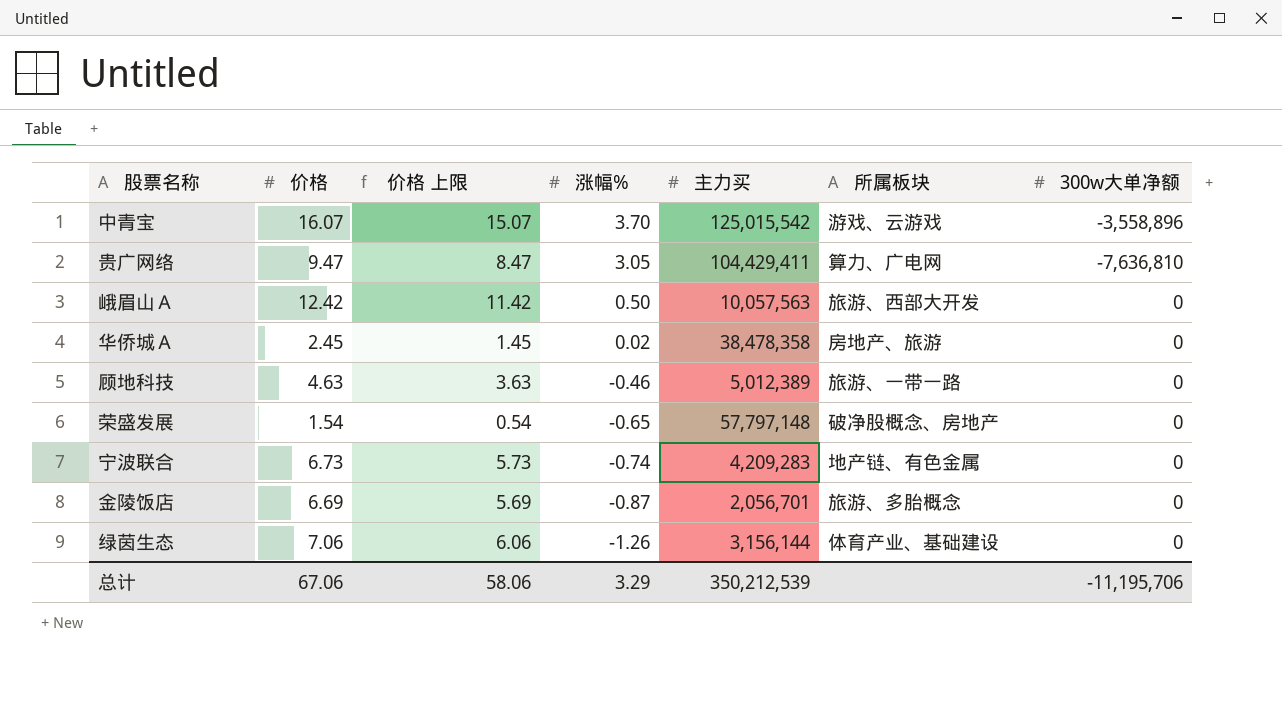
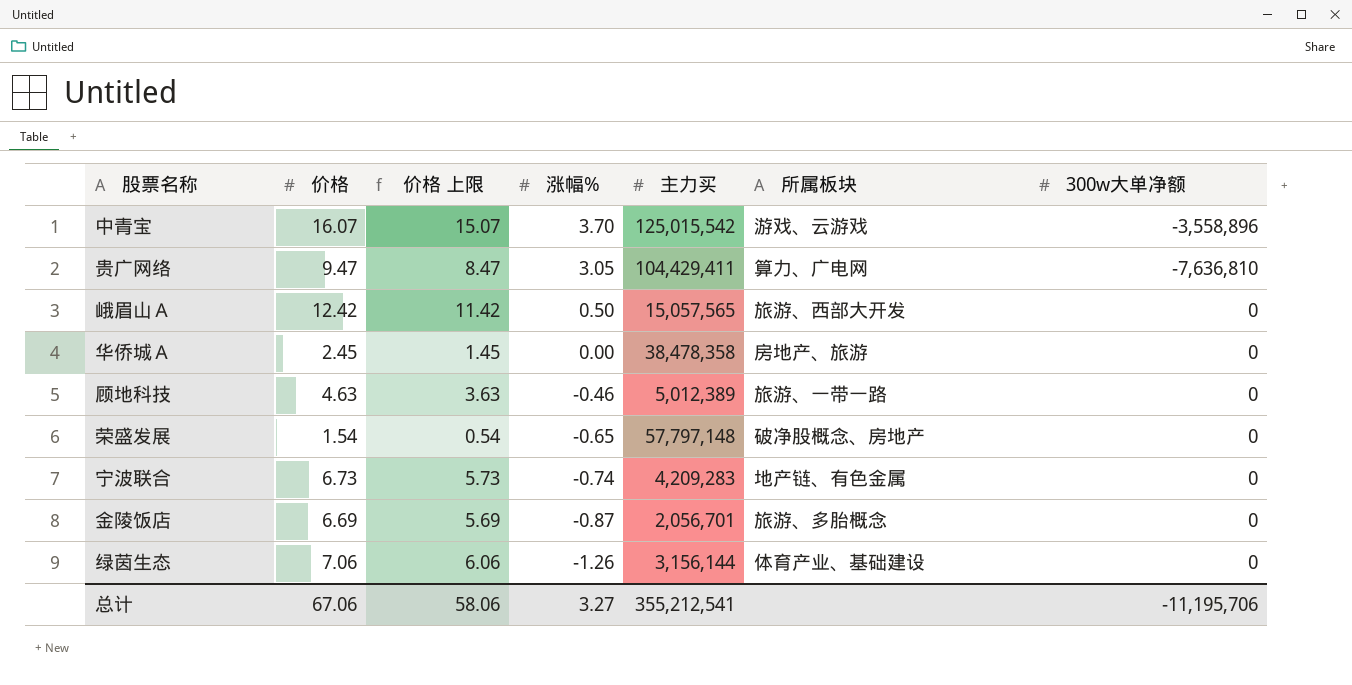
峨眉山Ａ | 主力买: 10,057,563 -> 15,057,565
华侨城Ａ | 涨幅%: 0.02 -> 0.00
总计 | 涨幅%: 3.29 -> 3.27
总计 | 主力买: 350,212,539 -> 355,212,541

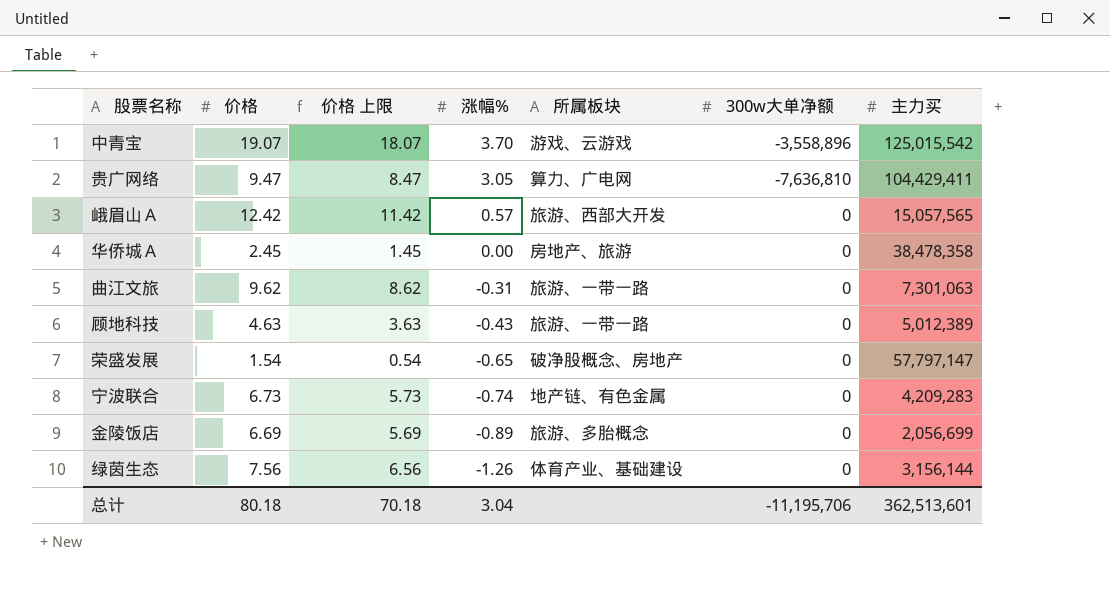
column 主力买 | position: 5 -> 7
中青宝 | 价格: 16.07 -> 19.07
中青宝 | 价格 上限: 15.07 -> 18.07
峨眉山Ａ | 涨幅%: 0.50 -> 0.57
row 曲江文旅: none -> 9.62 | 8.62 | -0.31 | 旅游、一带一路 | 0 | 7,301,063
顾地科技 | 涨幅%: -0.46 -> -0.43
荣盛发展 | 主力买: 57,797,148 -> 57,797,147
金陵饭店 | 涨幅%: -0.87 -> -0.89
金陵饭店 | 主力买: 2,056,701 -> 2,056,699
绿茵生态 | 价格: 7.06 -> 7.56
绿茵生态 | 价格 上限: 6.06 -> 6.56
总计 | 价格: 67.06 -> 80.18
总计 | 价格 上限: 58.06 -> 70.18
总计 | 涨幅%: 3.27 -> 3.04
总计 | 主力买: 355,212,541 -> 362,513,601

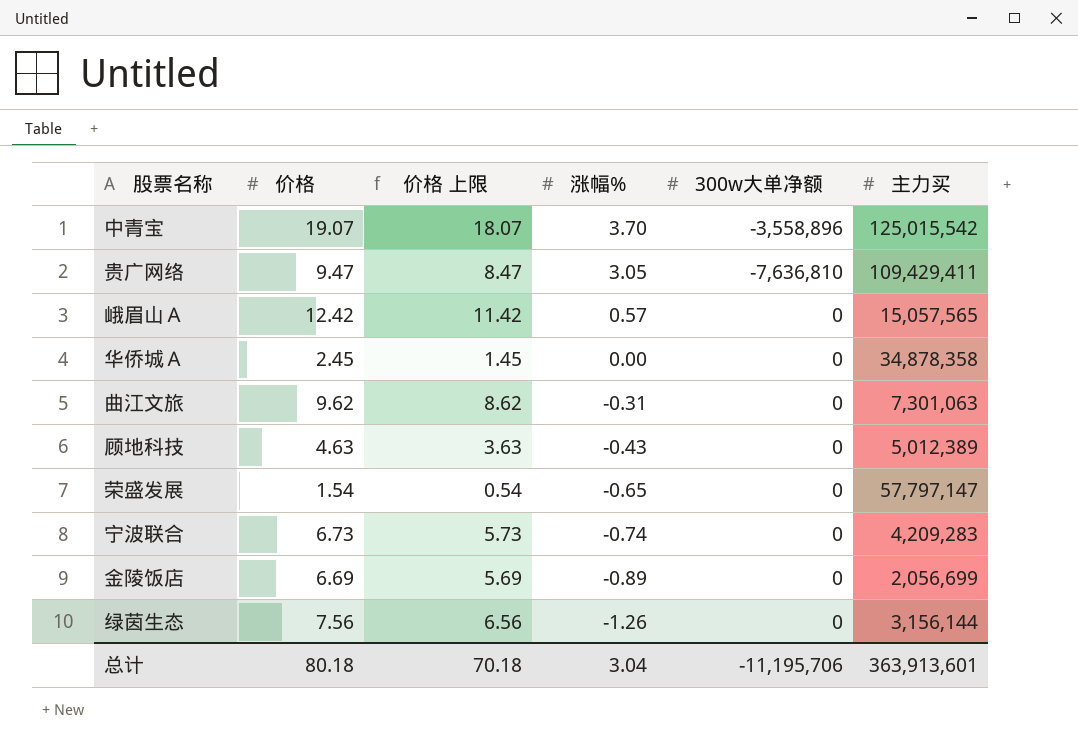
column 所属板块 | position: 5 -> none
贵广网络 | 主力买: 104,429,411 -> 109,429,411
华侨城Ａ | 主力买: 38,478,358 -> 34,878,358
总计 | 主力买: 362,513,601 -> 363,913,601

